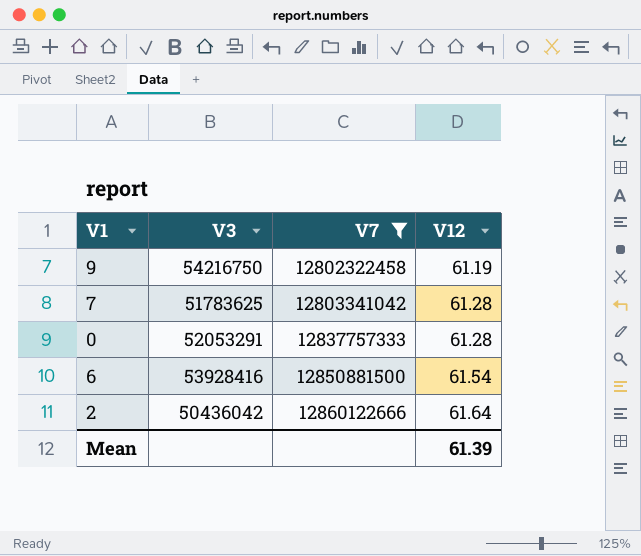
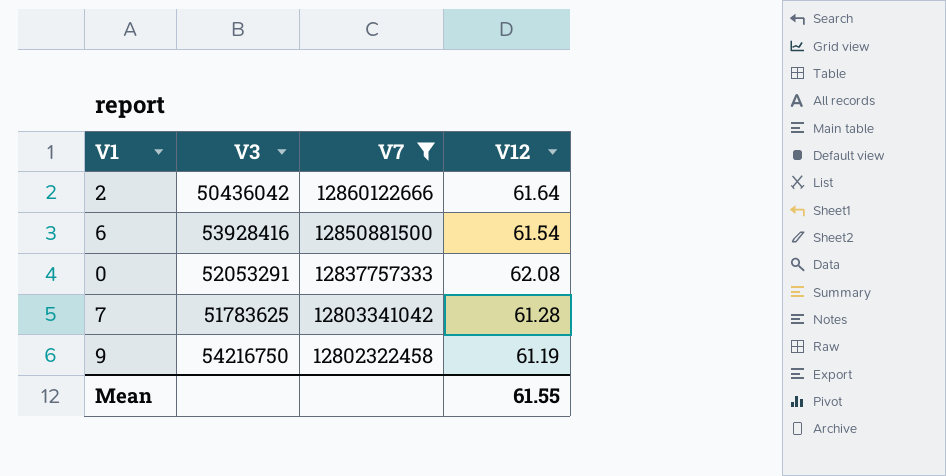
row order: V7 ascending -> V7 descending
0 | V12: 61.28 -> 62.08
Mean | V12: 61.39 -> 61.55

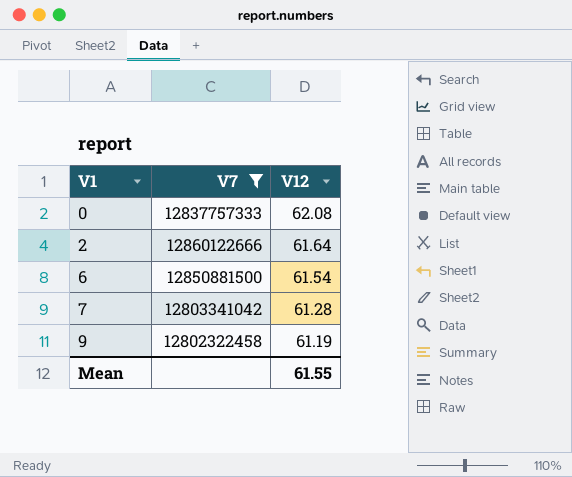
row order: V7 descending -> V1 ascending
column V3 | position: 2 -> none

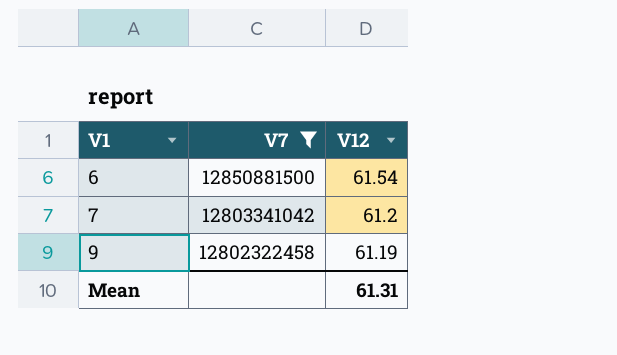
row 0: 12837757333 | 62.08 -> none
row 2: 12860122666 | 61.64 -> none
7 | V12: 61.28 -> 61.2
Mean | V12: 61.55 -> 61.31

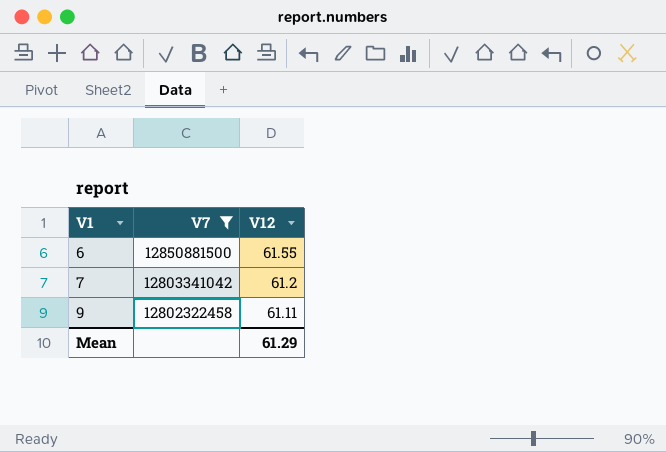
6 | V12: 61.54 -> 61.55
9 | V12: 61.19 -> 61.11
Mean | V12: 61.31 -> 61.29

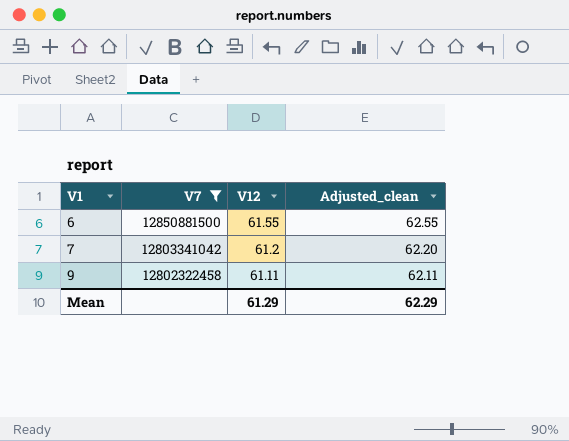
column Adjusted_clean | formula: none -> [V12] + 1

